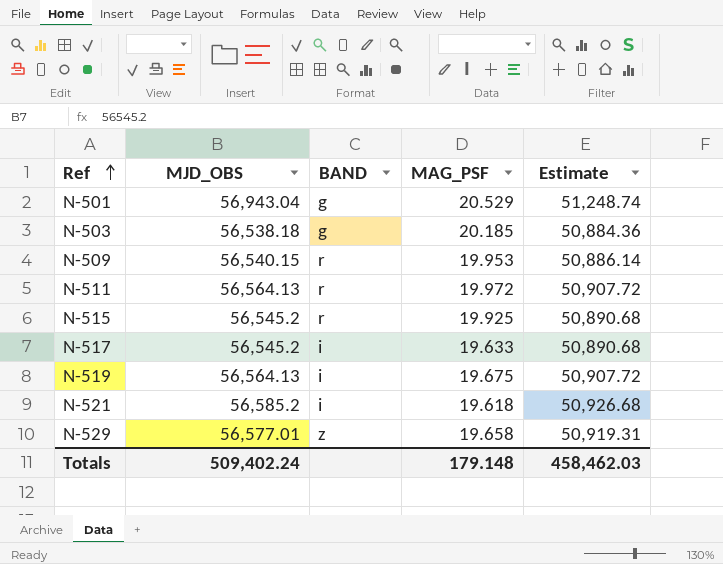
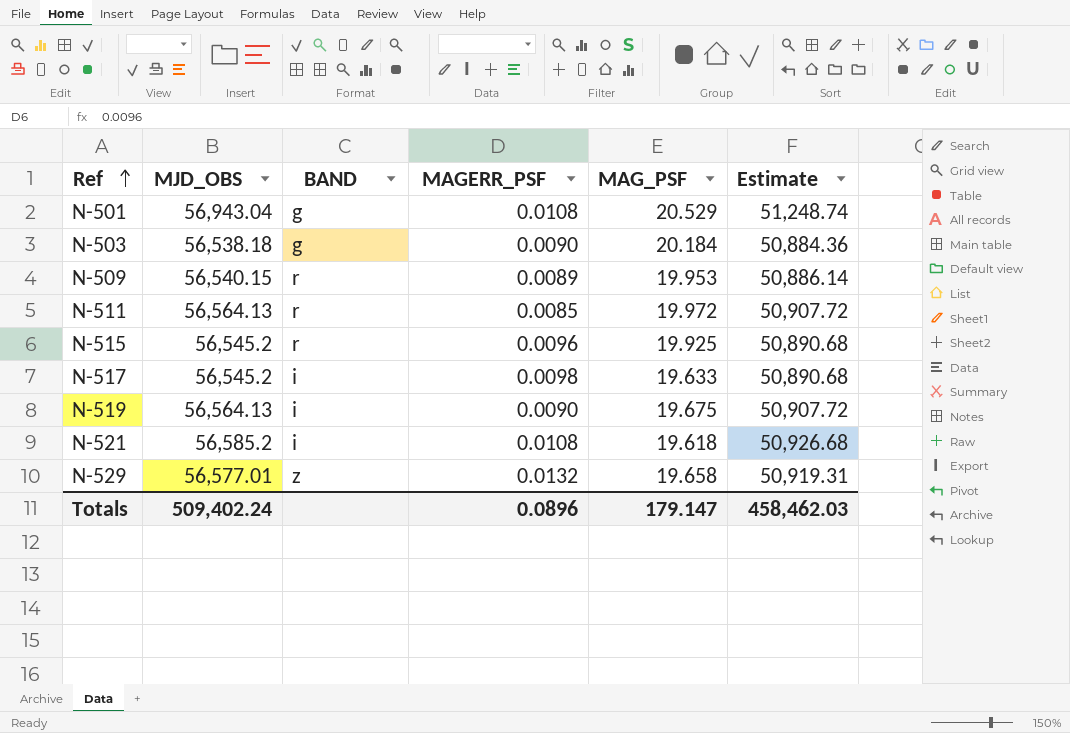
column MAGERR_PSF | position: none -> 4
N-503 | MAG_PSF: 20.185 -> 20.184
Totals | MAG_PSF: 179.148 -> 179.147

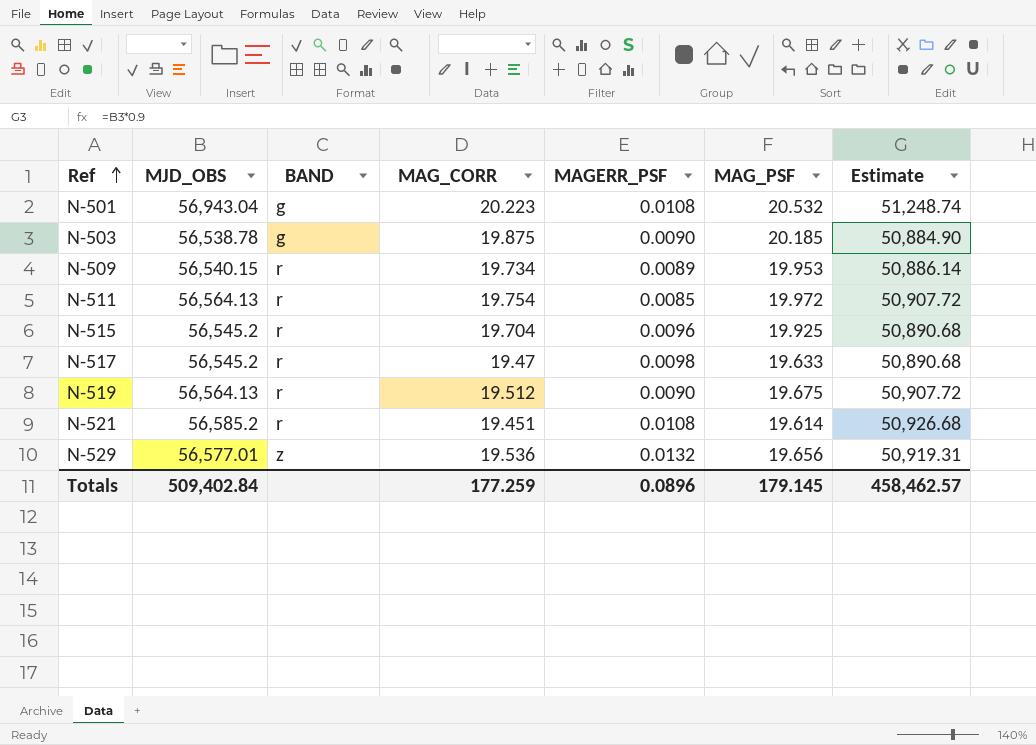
column MAG_CORR | position: none -> 4
N-501 | MAG_PSF: 20.529 -> 20.532
N-503 | MJD_OBS: 56,538.18 -> 56,538.78
N-503 | MAG_PSF: 20.184 -> 20.185
N-503 | Estimate: 50,884.36 -> 50,884.90
N-517 | BAND: i -> r
N-519 | BAND: i -> r
N-521 | BAND: i -> r
N-521 | MAG_PSF: 19.618 -> 19.614
N-529 | MAG_PSF: 19.658 -> 19.656
Totals | MJD_OBS: 509,402.24 -> 509,402.84
Totals | MAG_PSF: 179.147 -> 179.145
Totals | Estimate: 458,462.03 -> 458,462.57

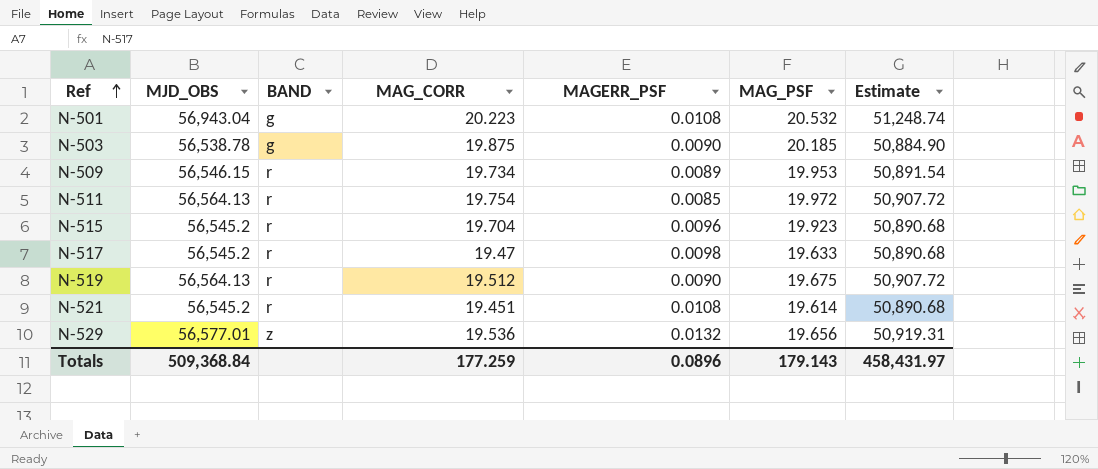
N-509 | MJD_OBS: 56,540.15 -> 56,546.15
N-509 | Estimate: 50,886.14 -> 50,891.54
N-515 | MAG_PSF: 19.925 -> 19.923
N-521 | MJD_OBS: 56,585.2 -> 56,545.2
N-521 | Estimate: 50,926.68 -> 50,890.68
Totals | MJD_OBS: 509,402.84 -> 509,368.84
Totals | MAG_PSF: 179.145 -> 179.143
Totals | Estimate: 458,462.57 -> 458,431.97

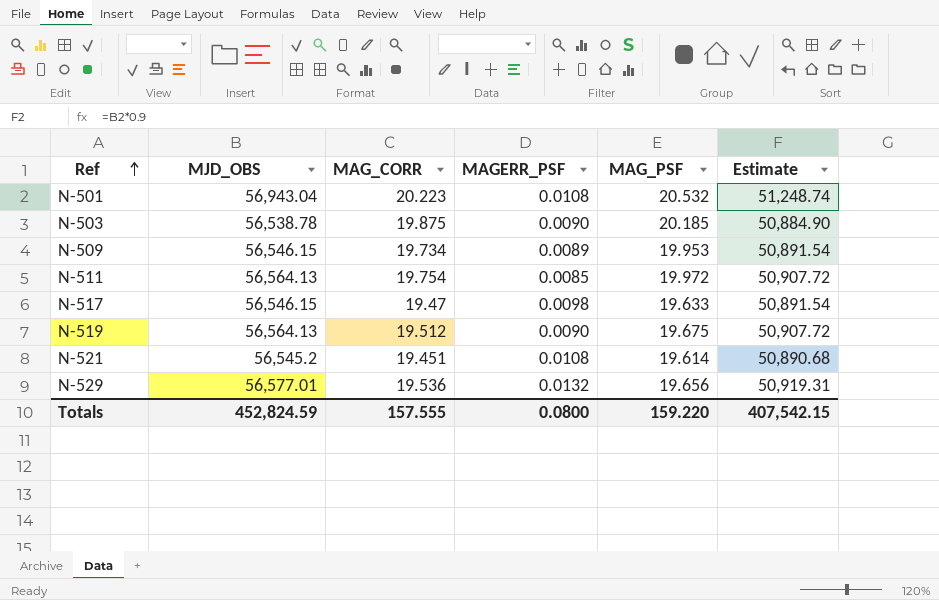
column BAND | position: 3 -> none
row N-515: 56,545.2 | r | 19.704 | 0.0096 | 19.923 | 50,890.68 -> none
N-517 | MJD_OBS: 56,545.2 -> 56,546.15
N-517 | Estimate: 50,890.68 -> 50,891.54
Totals | MJD_OBS: 509,368.84 -> 452,824.59
Totals | MAG_CORR: 177.259 -> 157.555
Totals | MAGERR_PSF: 0.0896 -> 0.0800
Totals | MAG_PSF: 179.143 -> 159.220
Totals | Estimate: 458,431.97 -> 407,542.15

